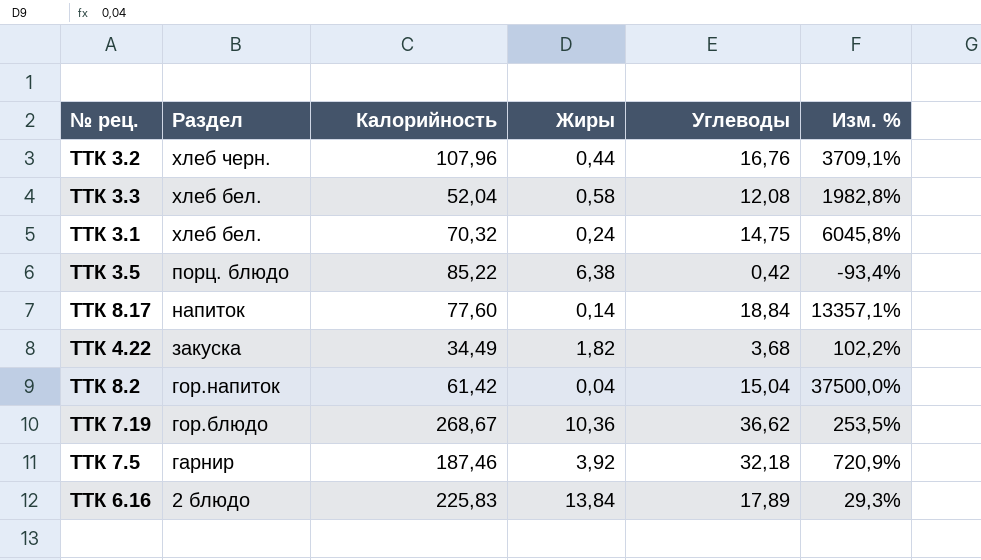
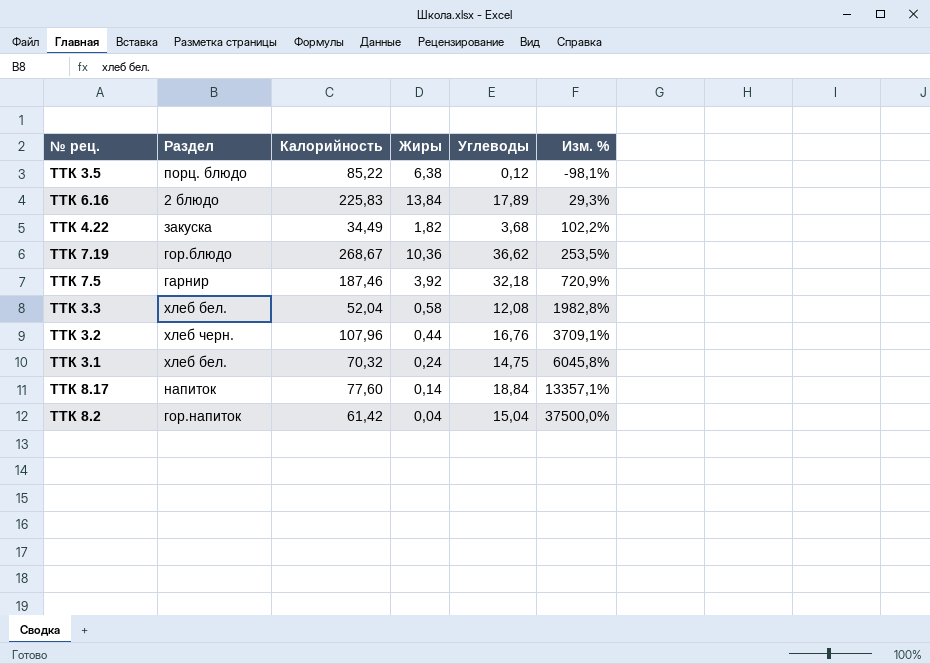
row order: Раздел descending -> Изм. % ascending
ТТК 3.5 | Углеводы: 0,42 -> 0,12
ТТК 3.5 | Изм. %: -93,4% -> -98,1%

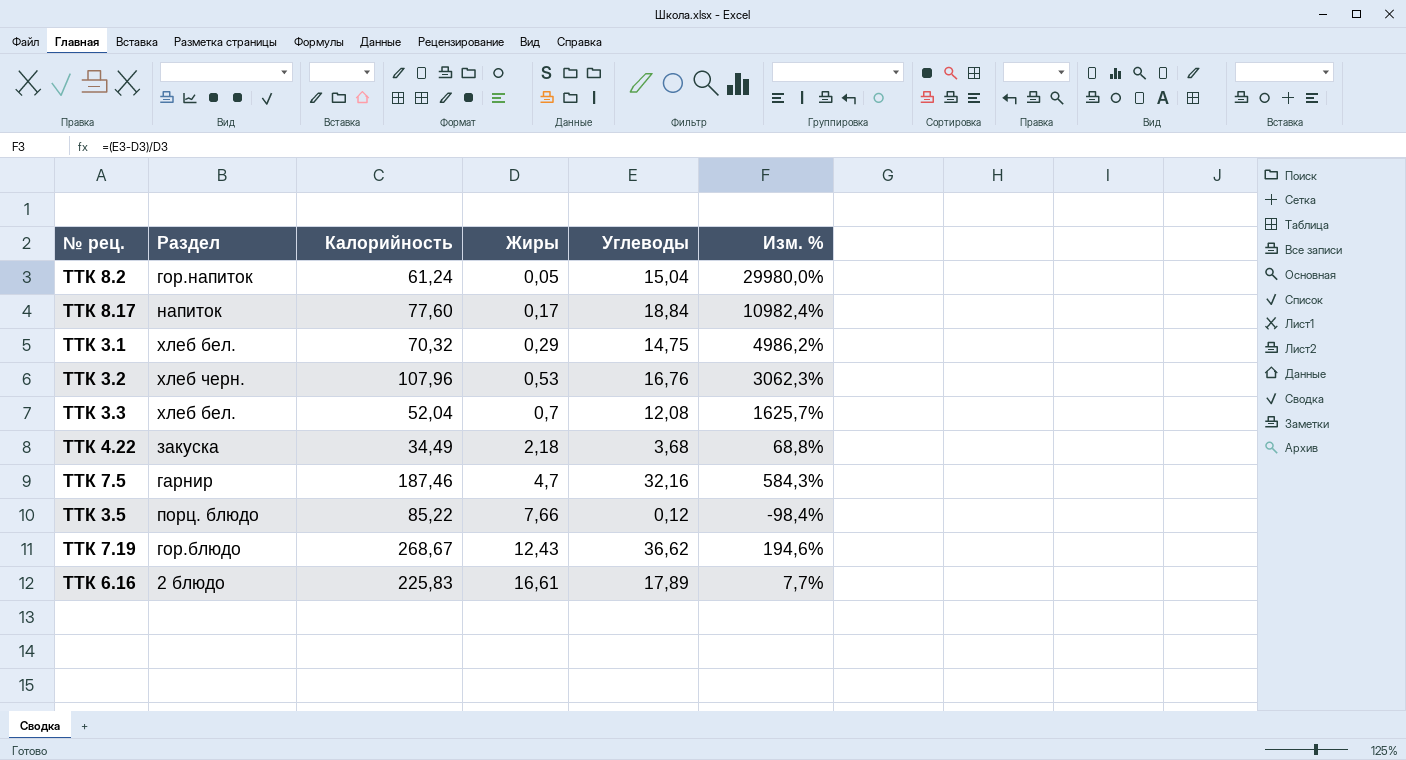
row order: Изм. % ascending -> Жиры ascending
ТТК 8.2 | Калорийность: 61,42 -> 61,24
ТТК 8.2 | Жиры: 0,04 -> 0,05
ТТК 8.2 | Изм. %: 37500,0% -> 29980,0%
ТТК 8.17 | Жиры: 0,14 -> 0,17
ТТК 8.17 | Изм. %: 13357,1% -> 10982,4%
ТТК 3.1 | Жиры: 0,24 -> 0,29
ТТК 3.1 | Изм. %: 6045,8% -> 4986,2%
ТТК 3.2 | Жиры: 0,44 -> 0,53
ТТК 3.2 | Изм. %: 3709,1% -> 3062,3%
ТТК 3.3 | Жиры: 0,58 -> 0,7
ТТК 3.3 | Изм. %: 1982,8% -> 1625,7%
ТТК 4.22 | Жиры: 1,82 -> 2,18
ТТК 4.22 | Изм. %: 102,2% -> 68,8%
ТТК 7.5 | Жиры: 3,92 -> 4,7
ТТК 7.5 | Углеводы: 32,18 -> 32,16
ТТК 7.5 | Изм. %: 720,9% -> 584,3%
ТТК 3.5 | Жиры: 6,38 -> 7,66
ТТК 3.5 | Изм. %: -98,1% -> -98,4%
ТТК 7.19 | Жиры: 10,36 -> 12,43
ТТК 7.19 | Изм. %: 253,5% -> 194,6%
ТТК 6.16 | Жиры: 13,84 -> 16,61
ТТК 6.16 | Изм. %: 29,3% -> 7,7%

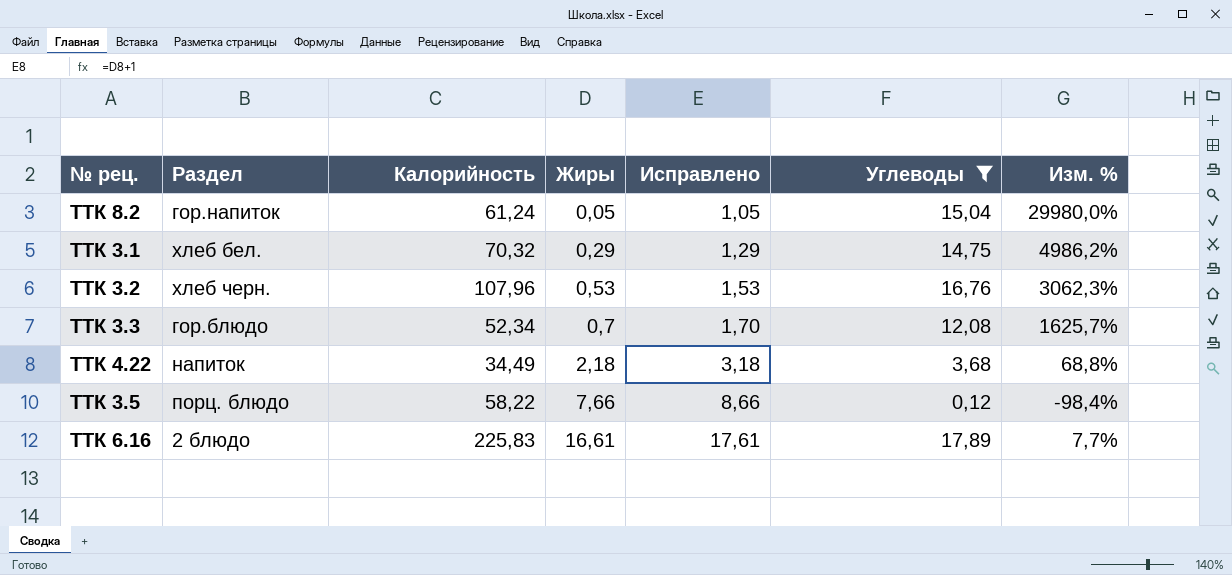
filter: none -> Углеводы <= 17,89
column Исправлено | formula: none -> [Жиры] + 1
ТТК 3.3 | Раздел: хлеб бел. -> гор.блюдо
ТТК 3.3 | Калорийность: 52,04 -> 52,34
ТТК 4.22 | Раздел: закуска -> напиток
ТТК 3.5 | Калорийность: 85,22 -> 58,22

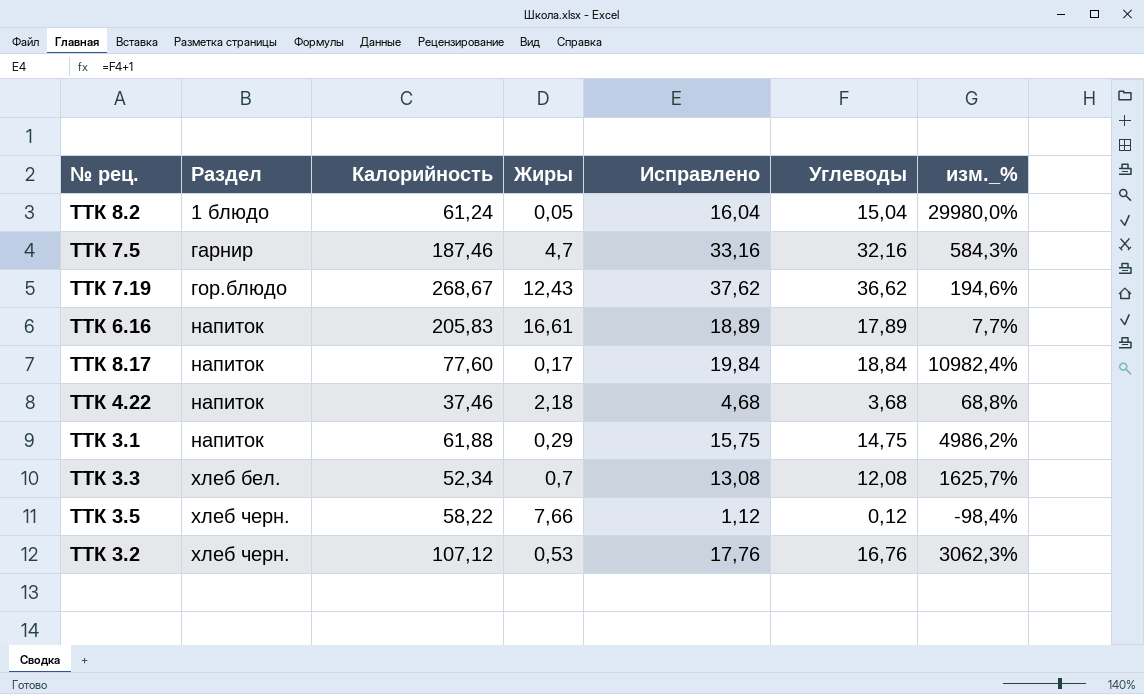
filter: Углеводы <= 17,89 -> none
row order: Жиры ascending -> Раздел ascending
column Исправлено | formula: [Жиры] + 1 -> [Углеводы] + 1
column name: Изм. % -> изм._%
ТТК 8.2 | Раздел: гор.напиток -> 1 блюдо
ТТК 6.16 | Раздел: 2 блюдо -> напиток
ТТК 6.16 | Калорийность: 225,83 -> 205,83
ТТК 4.22 | Калорийность: 34,49 -> 37,46
ТТК 3.1 | Раздел: хлеб бел. -> напиток
ТТК 3.1 | Калорийность: 70,32 -> 61,88
ТТК 3.3 | Раздел: гор.блюдо -> хлеб бел.
ТТК 3.5 | Раздел: порц. блюдо -> хлеб черн.
ТТК 3.2 | Калорийность: 107,96 -> 107,12

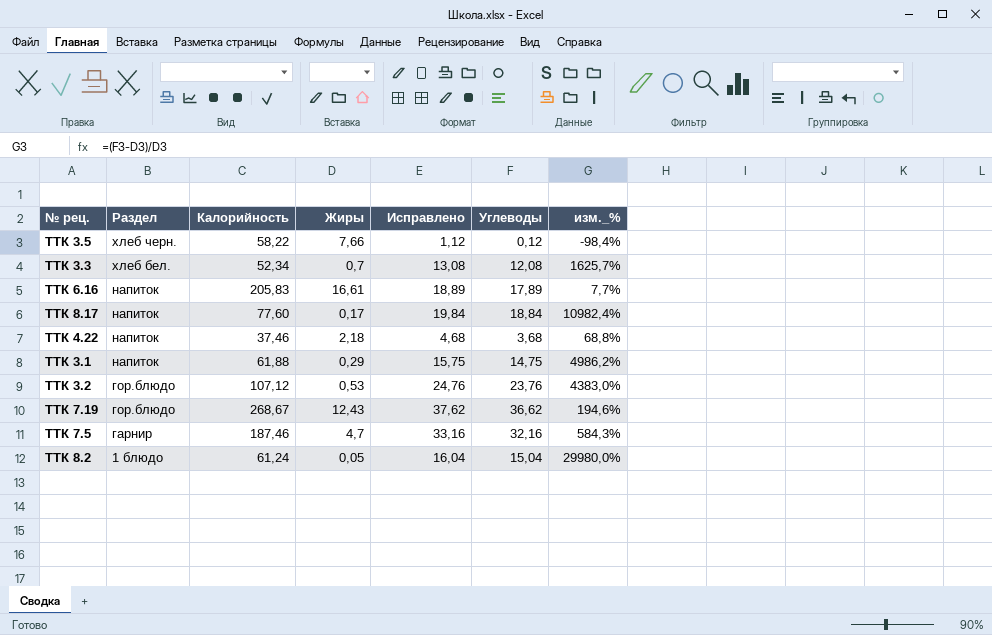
row order: Раздел ascending -> Раздел descending
ТТК 3.2 | Раздел: хлеб черн. -> гор.блюдо
ТТК 3.2 | Исправлено: 17,76 -> 24,76
ТТК 3.2 | Углеводы: 16,76 -> 23,76
ТТК 3.2 | изм._%: 3062,3% -> 4383,0%

